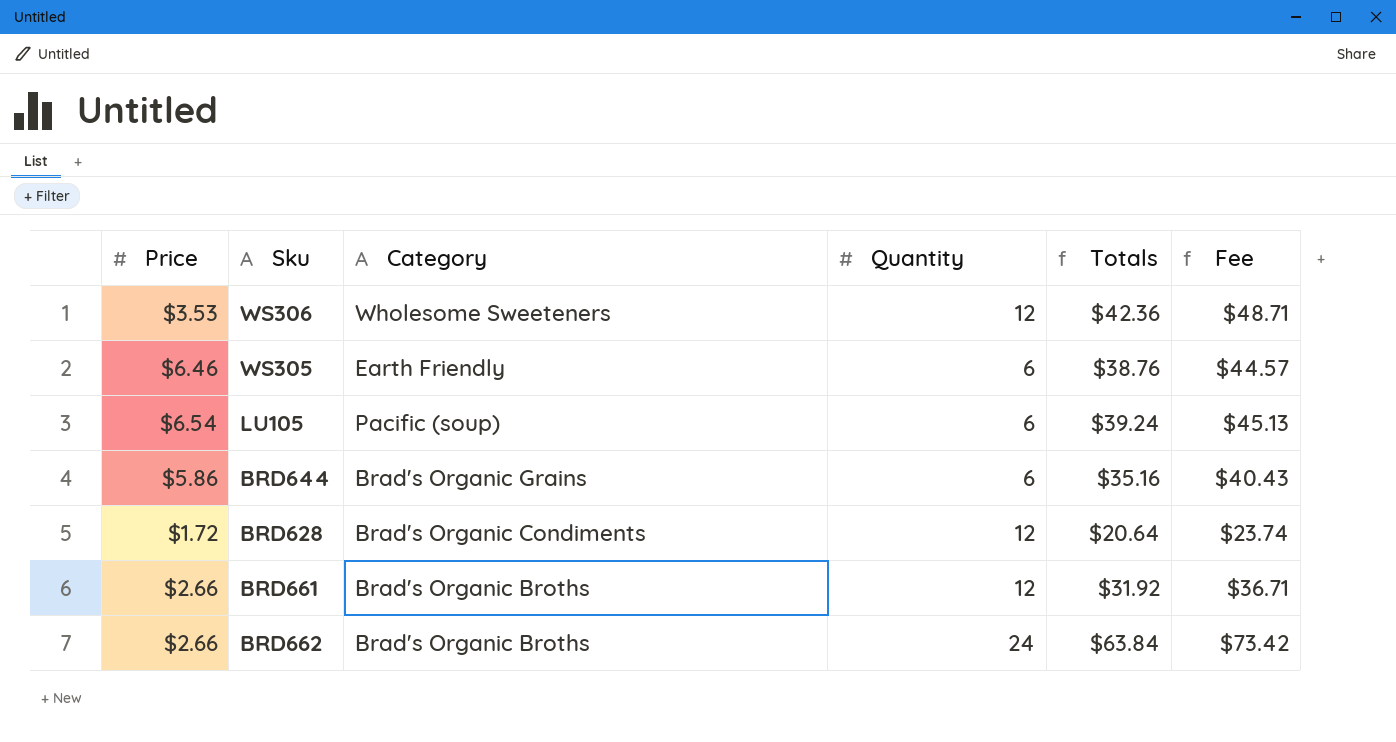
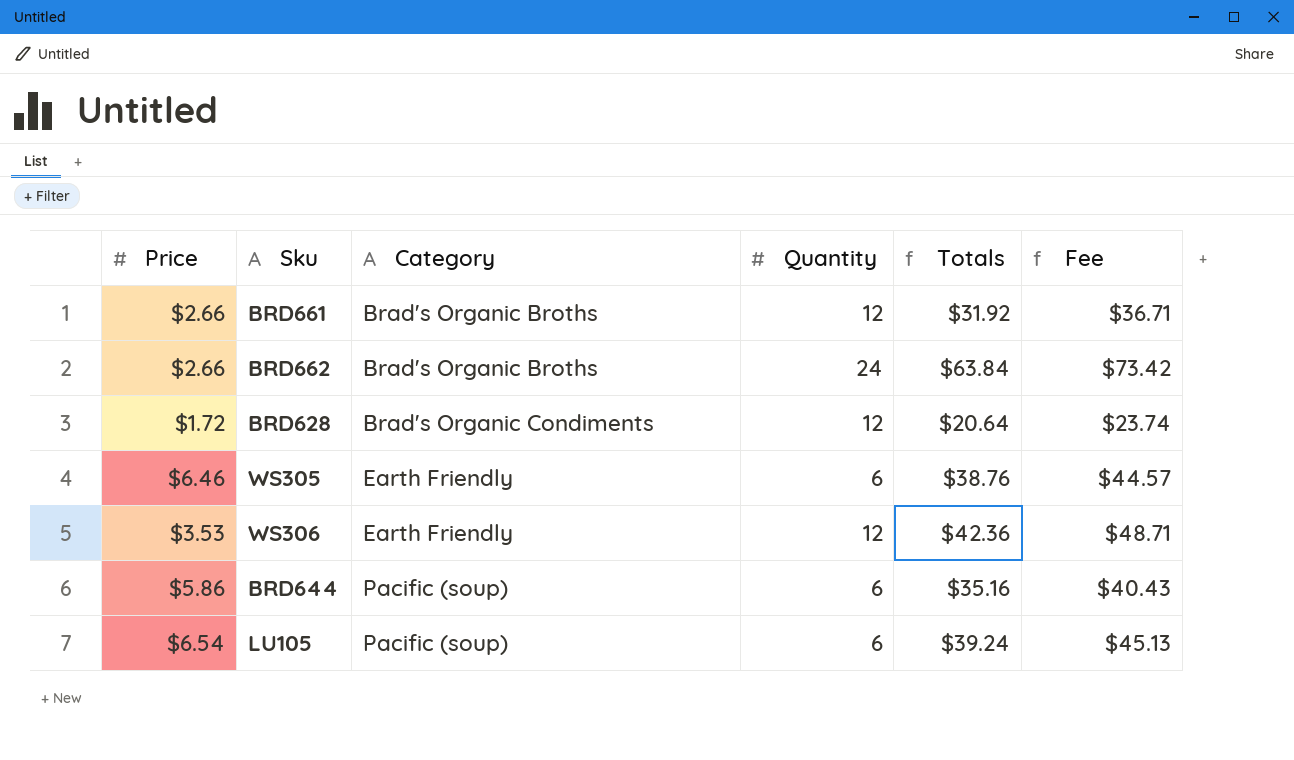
row order: none -> Category ascending
WS306 | Category: Wholesome Sweeteners -> Earth Friendly
BRD644 | Category: Brad's Organic Grains -> Pacific (soup)

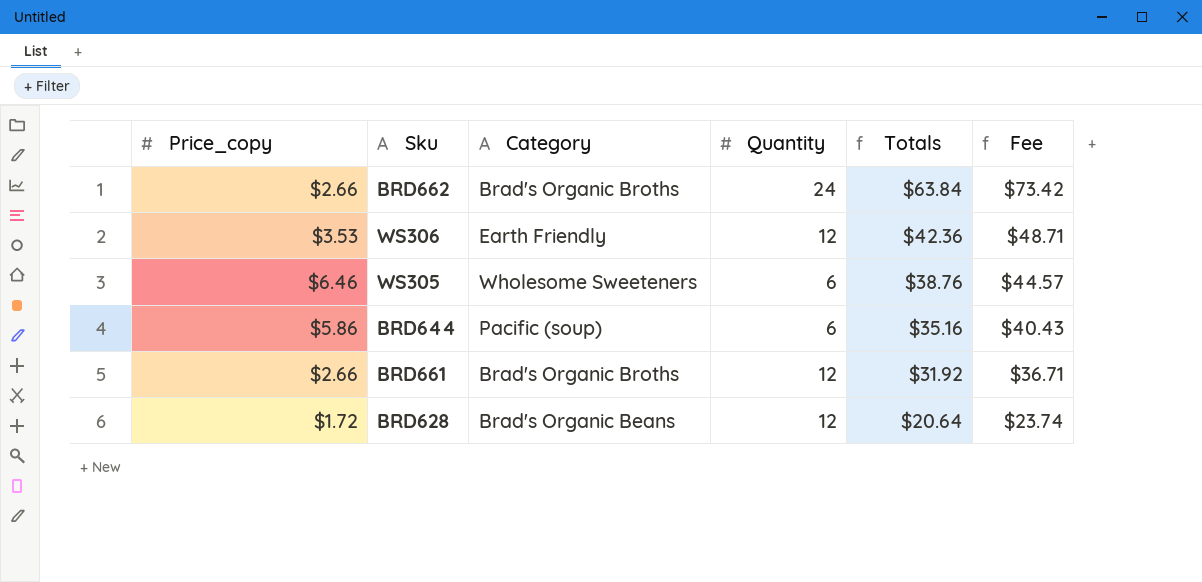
row order: Category ascending -> Totals descending
column name: Price -> Price_copy
row LU105: $6.54 | Pacific (soup) | 6 | $39.24 | $45.13 -> none
WS305 | Category: Earth Friendly -> Wholesome Sweeteners
BRD628 | Category: Brad's Organic Condiments -> Brad's Organic Beans

